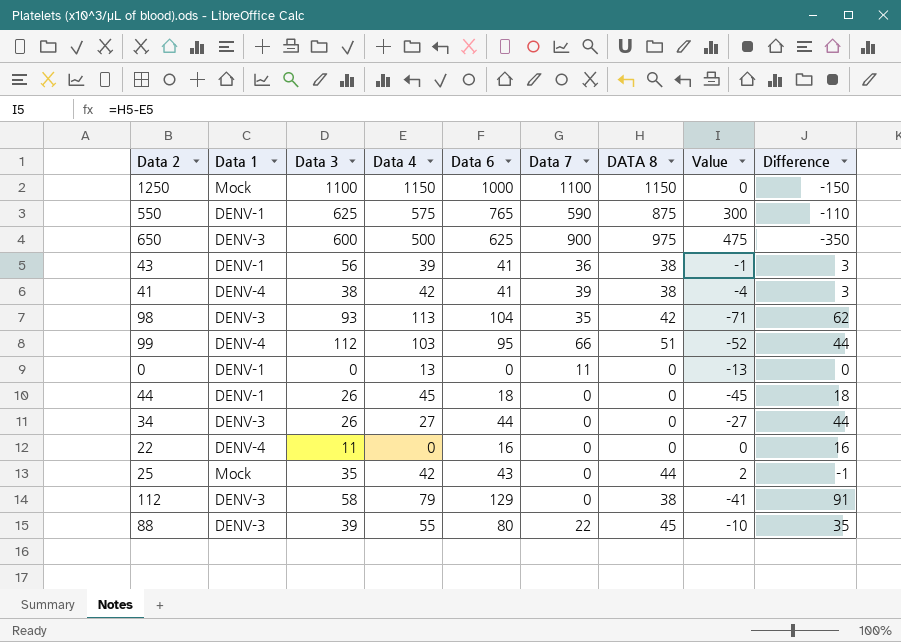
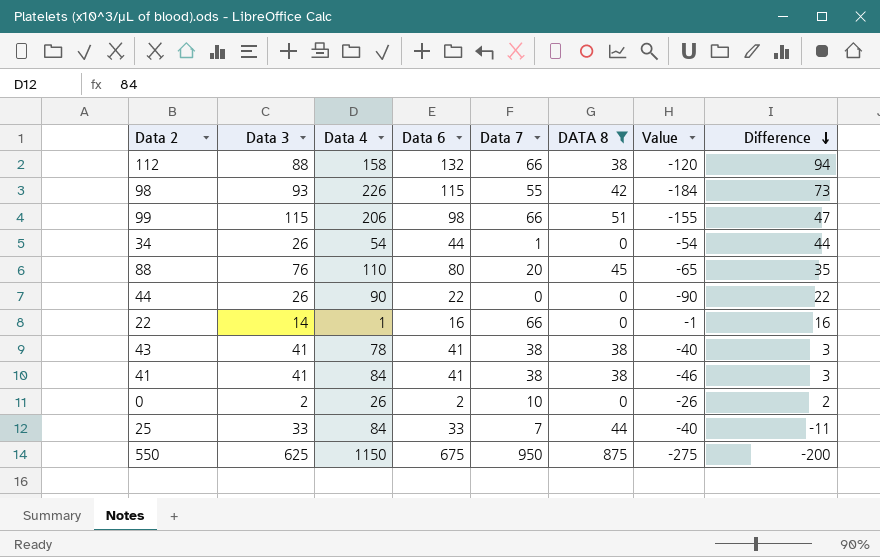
filter: none -> DATA 8 <= 875
row order: none -> Difference descending
column Data 1 | position: 2 -> none
112 | Data 3: 58 -> 88
112 | Data 4: 79 -> 158
112 | Data 6: 129 -> 132
112 | Data 7: 0 -> 66
112 | Value: -41 -> -120
112 | Difference: 91 -> 94
98 | Data 4: 113 -> 226
98 | Data 6: 104 -> 115
98 | Data 7: 35 -> 55
98 | Value: -71 -> -184
98 | Difference: 62 -> 73
99 | Data 3: 112 -> 115
99 | Data 4: 103 -> 206
99 | Data 6: 95 -> 98
99 | Value: -52 -> -155
99 | Difference: 44 -> 47
34 | Data 4: 27 -> 54
34 | Data 7: 0 -> 1
34 | Value: -27 -> -54
88 | Data 3: 39 -> 76
88 | Data 4: 55 -> 110
88 | Data 7: 22 -> 20
88 | Value: -10 -> -65
44 | Data 4: 45 -> 90
44 | Data 6: 18 -> 22
44 | Value: -45 -> -90
44 | Difference: 18 -> 22
22 | Data 3: 11 -> 14
22 | Data 4: 0 -> 1
22 | Data 7: 0 -> 66
22 | Value: 0 -> -1
43 | Data 3: 56 -> 41
43 | Data 4: 39 -> 78
43 | Data 7: 36 -> 38
43 | Value: -1 -> -40
41 | Data 3: 38 -> 41
41 | Data 4: 42 -> 84
41 | Data 7: 39 -> 38
41 | Value: -4 -> -46
0 | Data 3: 0 -> 2
0 | Data 4: 13 -> 26
0 | Data 6: 0 -> 2
0 | Data 7: 11 -> 10
0 | Value: -13 -> -26
0 | Difference: 0 -> 2
25 | Data 3: 35 -> 33
25 | Data 4: 42 -> 84
25 | Data 6: 43 -> 33
25 | Data 7: 0 -> 7
25 | Value: 2 -> -40
25 | Difference: -1 -> -11
550 | Data 4: 575 -> 1150
550 | Data 6: 765 -> 675
550 | Data 7: 590 -> 950
550 | Value: 300 -> -275
550 | Difference: -110 -> -200

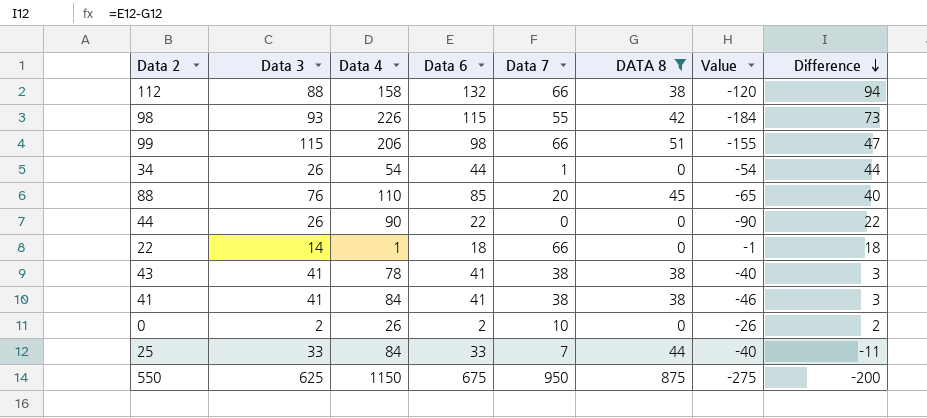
88 | Data 6: 80 -> 85
88 | Difference: 35 -> 40
22 | Data 6: 16 -> 18
22 | Difference: 16 -> 18

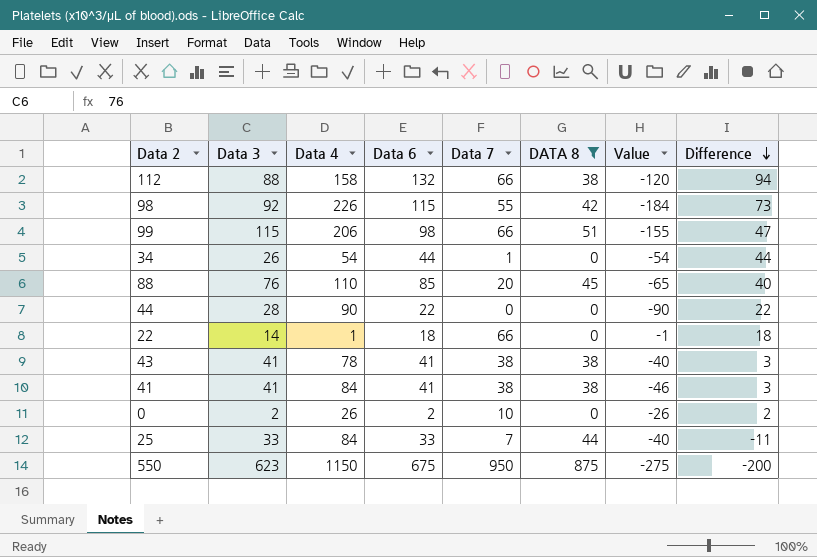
98 | Data 3: 93 -> 92
44 | Data 3: 26 -> 28
550 | Data 3: 625 -> 623

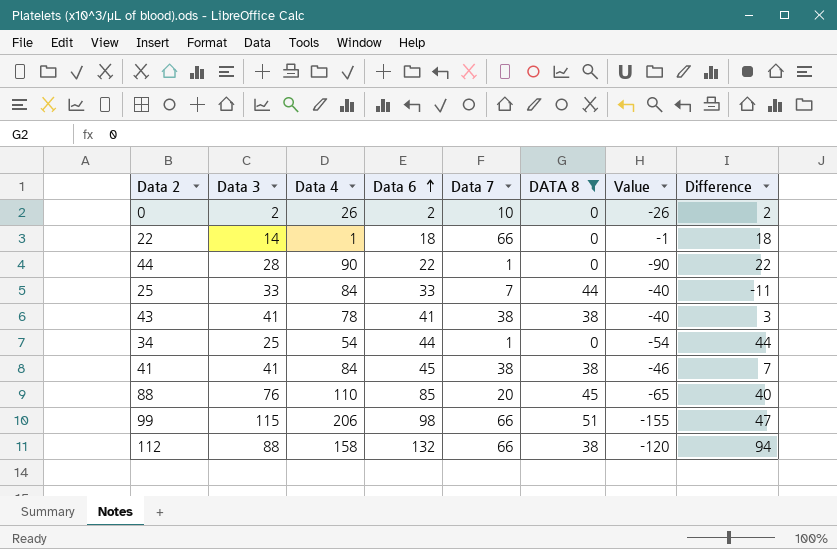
row order: Difference descending -> Data 6 ascending
row 98: 92 | 226 | 115 | 55 | 42 | -184 | 73 -> none
row 550: 623 | 1150 | 675 | 950 | 875 | -275 | -200 -> none
44 | Data 7: 0 -> 1
34 | Data 3: 26 -> 25
41 | Data 6: 41 -> 45
41 | Difference: 3 -> 7

